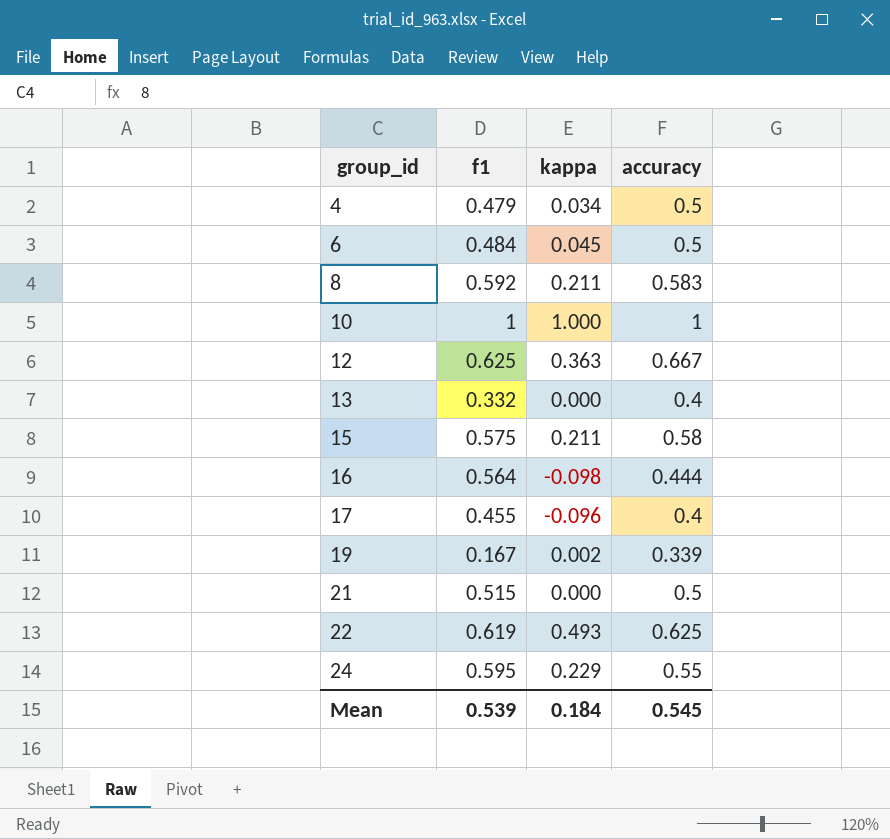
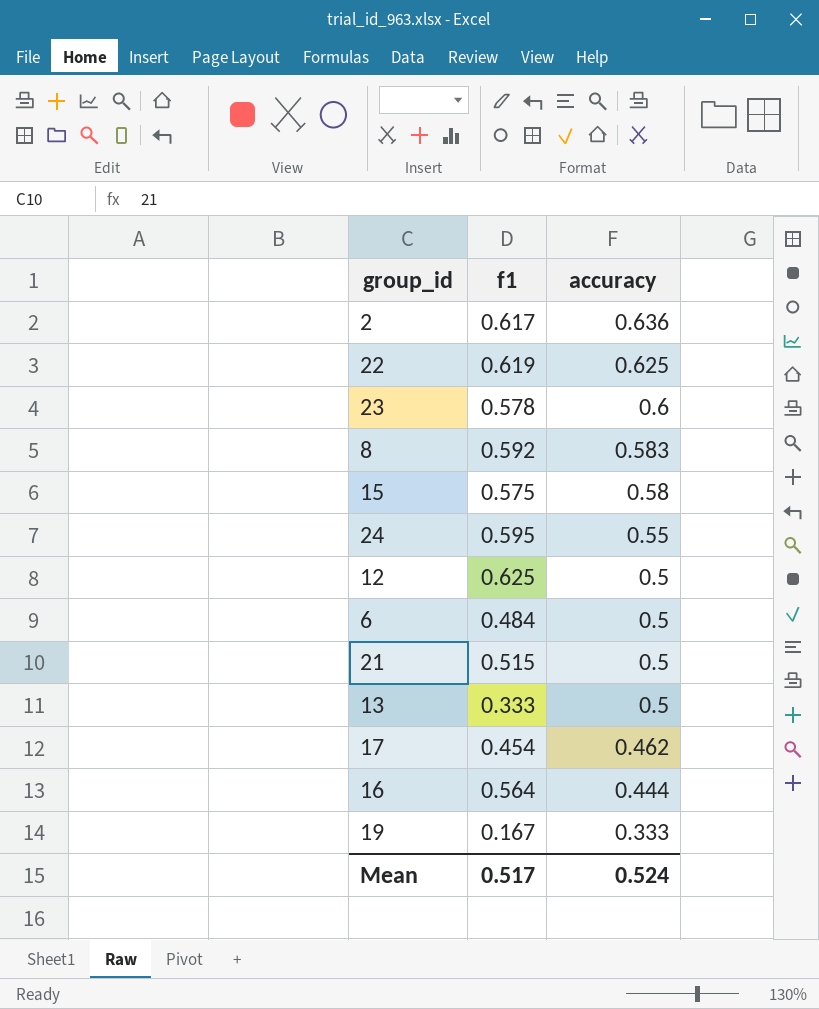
row order: group_id ascending -> accuracy descending
column kappa | position: 3 -> none
row 4: 0.479 | 0.034 | 0.5 -> none
row 10: 1 | 1.000 | 1 -> none
row 2: none -> 0.617 | 0.636
row 23: none -> 0.578 | 0.6
12 | accuracy: 0.667 -> 0.5
13 | f1: 0.332 -> 0.333
13 | accuracy: 0.4 -> 0.5
17 | f1: 0.455 -> 0.454
17 | accuracy: 0.4 -> 0.462
19 | accuracy: 0.339 -> 0.333
Mean | f1: 0.539 -> 0.517
Mean | accuracy: 0.545 -> 0.524

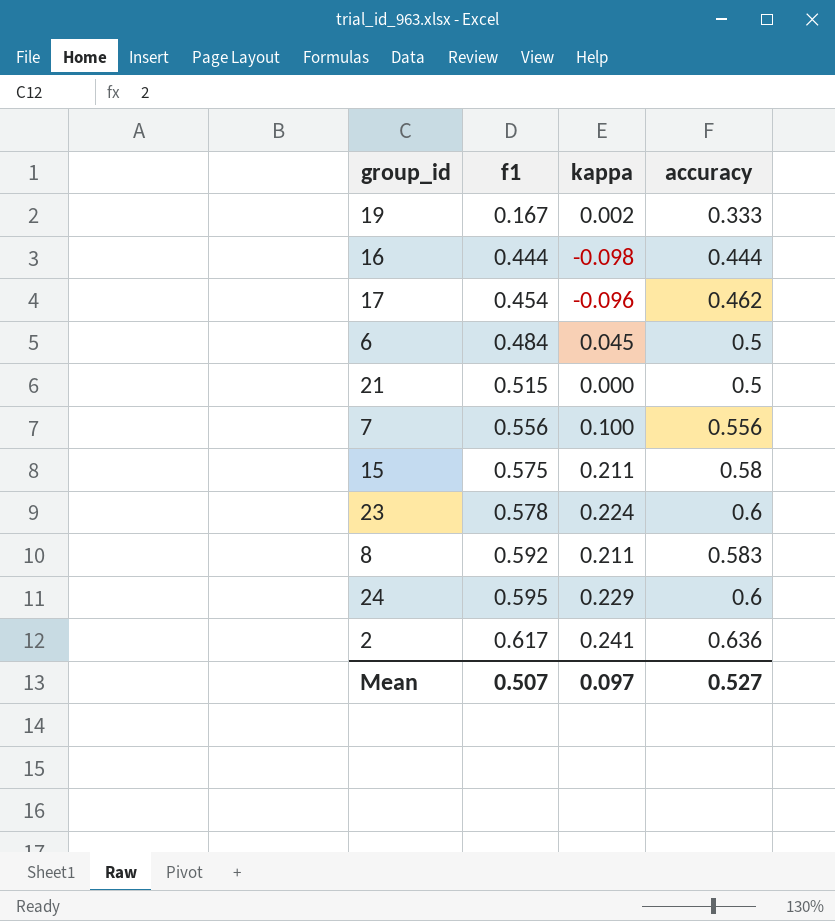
row order: accuracy descending -> f1 ascending
column kappa | position: none -> 3
row 22: 0.619 | 0.625 -> none
row 12: 0.625 | 0.5 -> none
row 13: 0.333 | 0.5 -> none
16 | f1: 0.564 -> 0.444
row 7: none -> 0.556 | 0.100 | 0.556
24 | accuracy: 0.55 -> 0.6
Mean | f1: 0.517 -> 0.507
Mean | accuracy: 0.524 -> 0.527

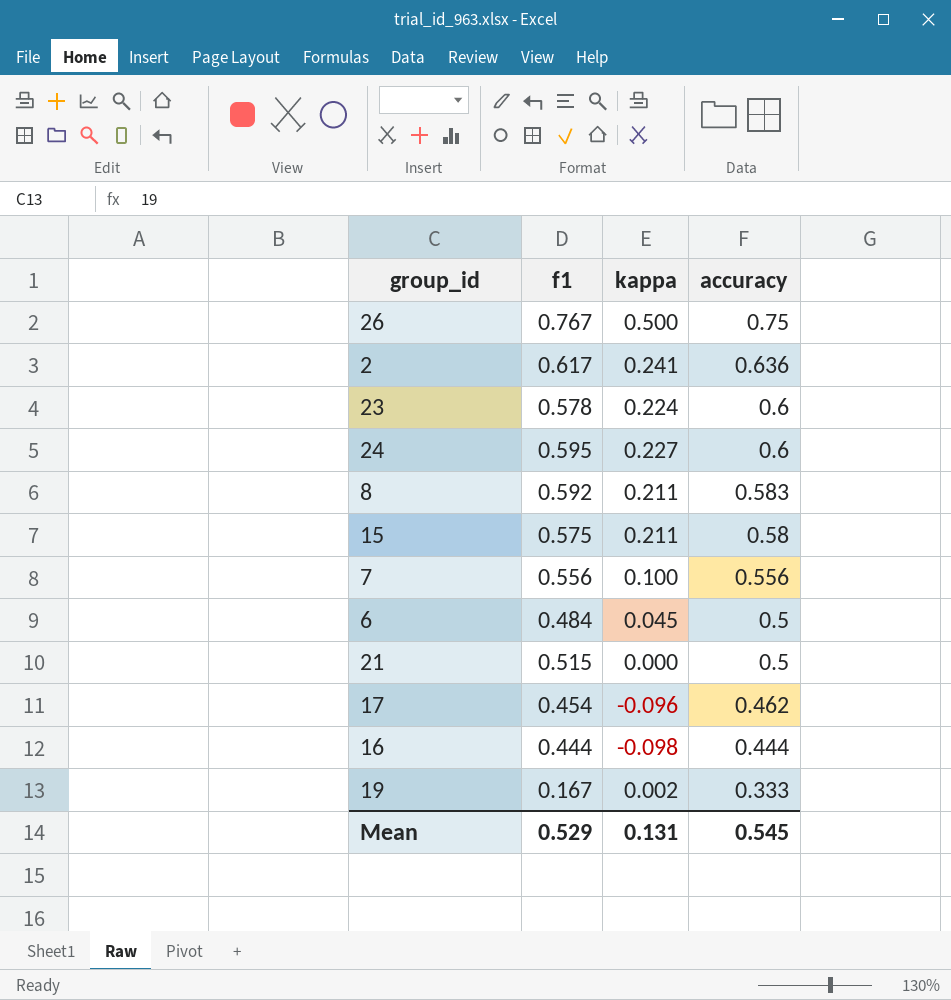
row order: f1 ascending -> accuracy descending
row 26: none -> 0.767 | 0.500 | 0.75
24 | kappa: 0.229 -> 0.227
Mean | f1: 0.507 -> 0.529
Mean | kappa: 0.097 -> 0.131
Mean | accuracy: 0.527 -> 0.545

